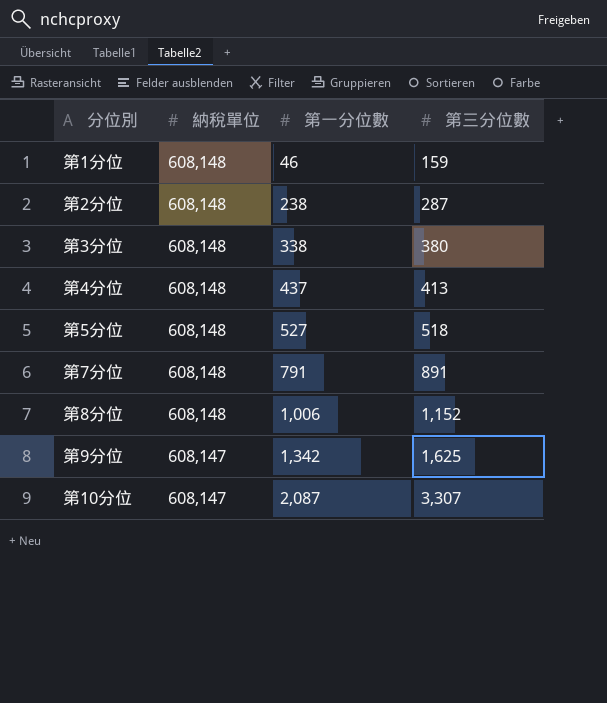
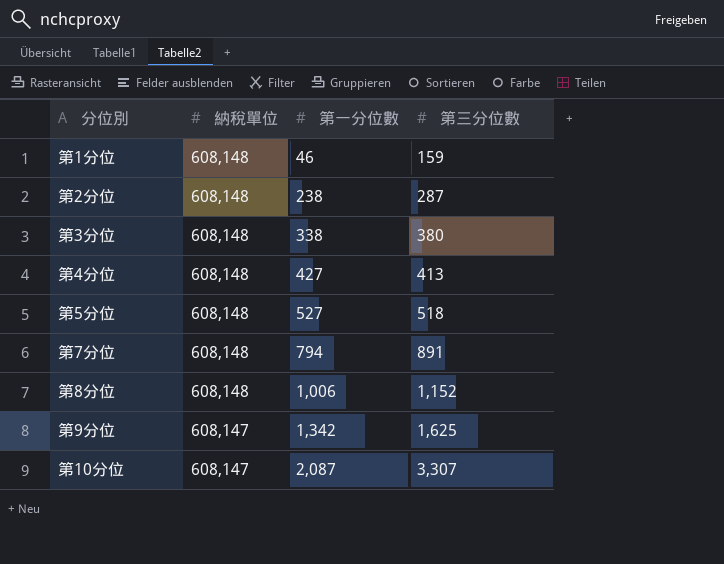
第4分位 | 第一分位數: 437 -> 427
第7分位 | 第一分位數: 791 -> 794

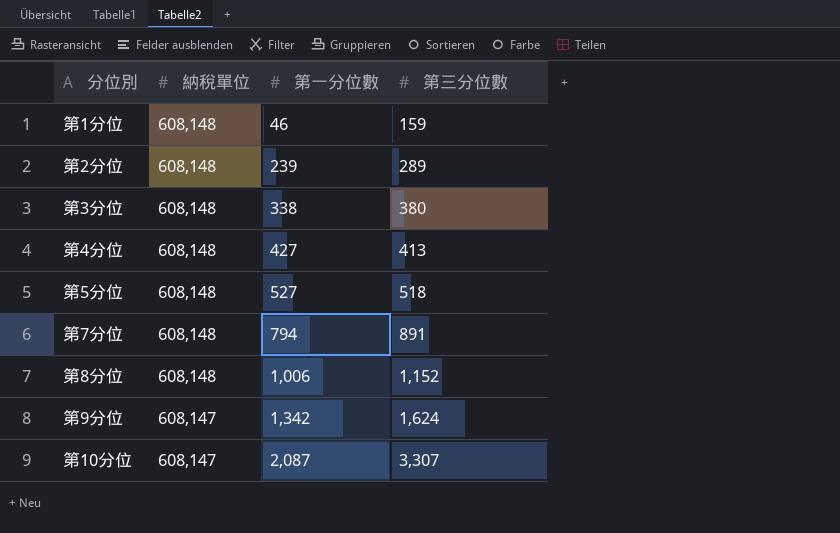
第2分位 | 第一分位數: 238 -> 239
第2分位 | 第三分位數: 287 -> 289
第9分位 | 第三分位數: 1,625 -> 1,624

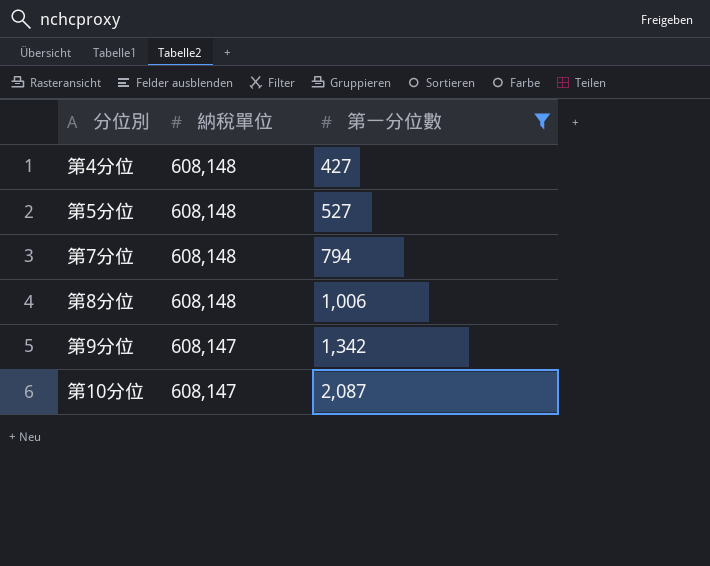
filter: none -> 第一分位數 >= 427
column 第三分位數 | position: 4 -> none

